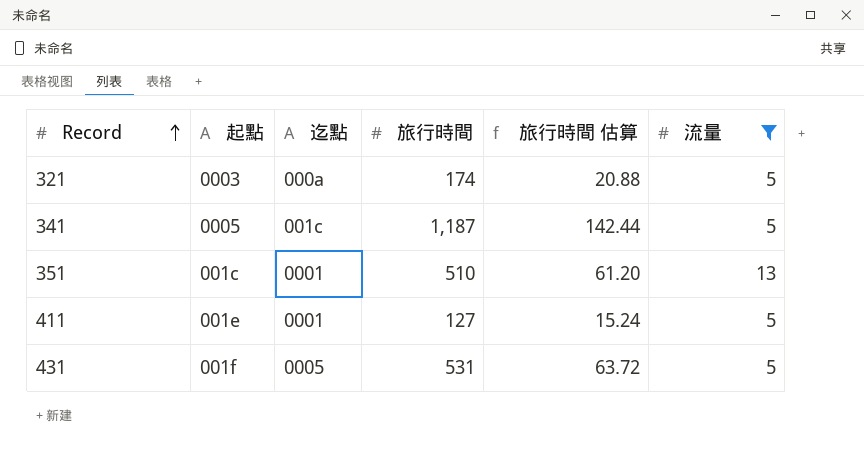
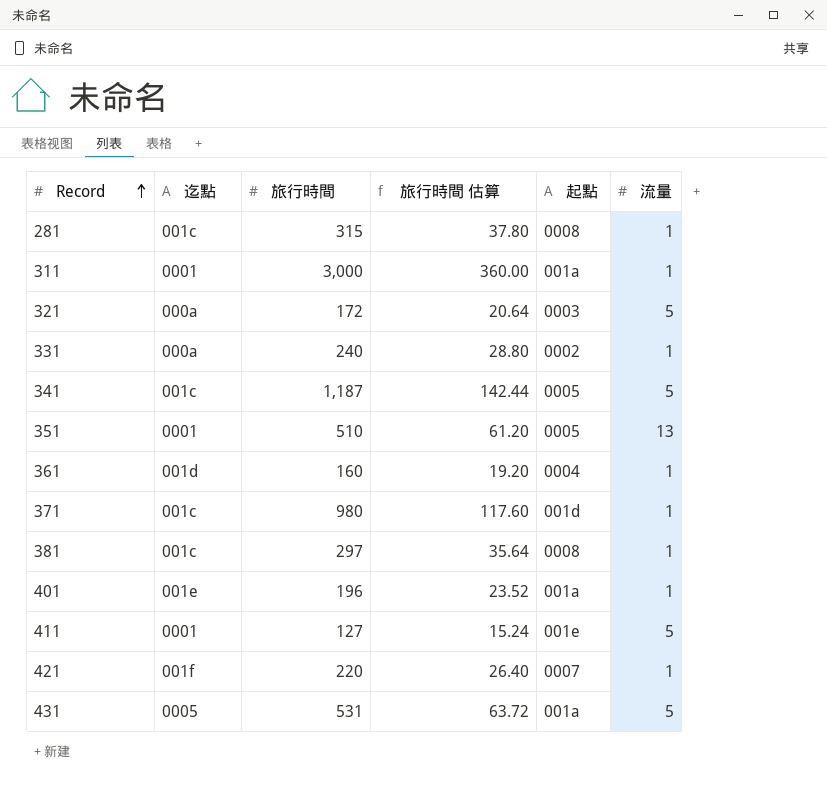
filter: 流量 != 1 -> none
column 起點 | position: 2 -> 5
321 | 旅行時間: 174 -> 172
321 | 旅行時間 估算: 20.88 -> 20.64
351 | 起點: 001c -> 0005
431 | 起點: 001f -> 001a

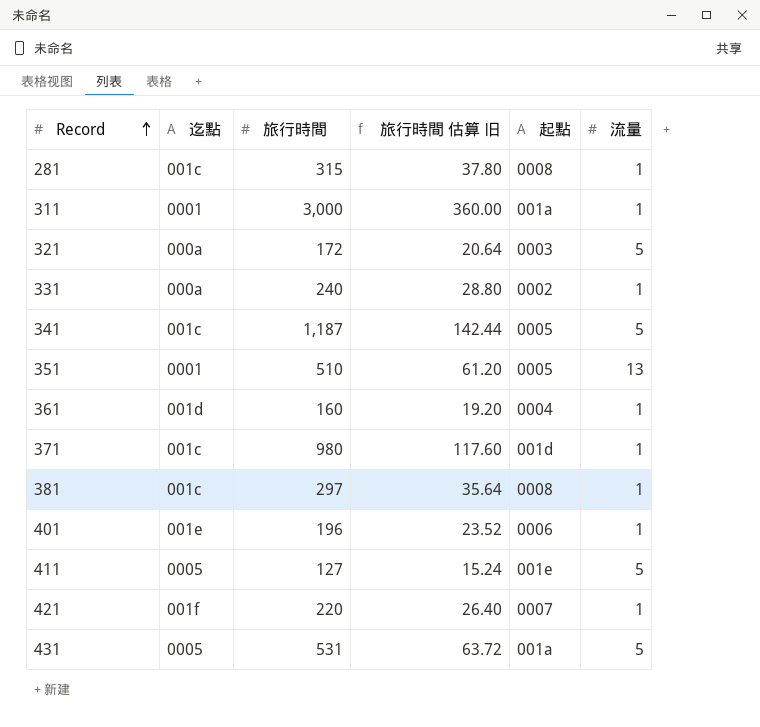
column name: 旅行時間 估算 -> 旅行時間 估算 旧
401 | 起點: 001a -> 0006
411 | 迄點: 0001 -> 0005

